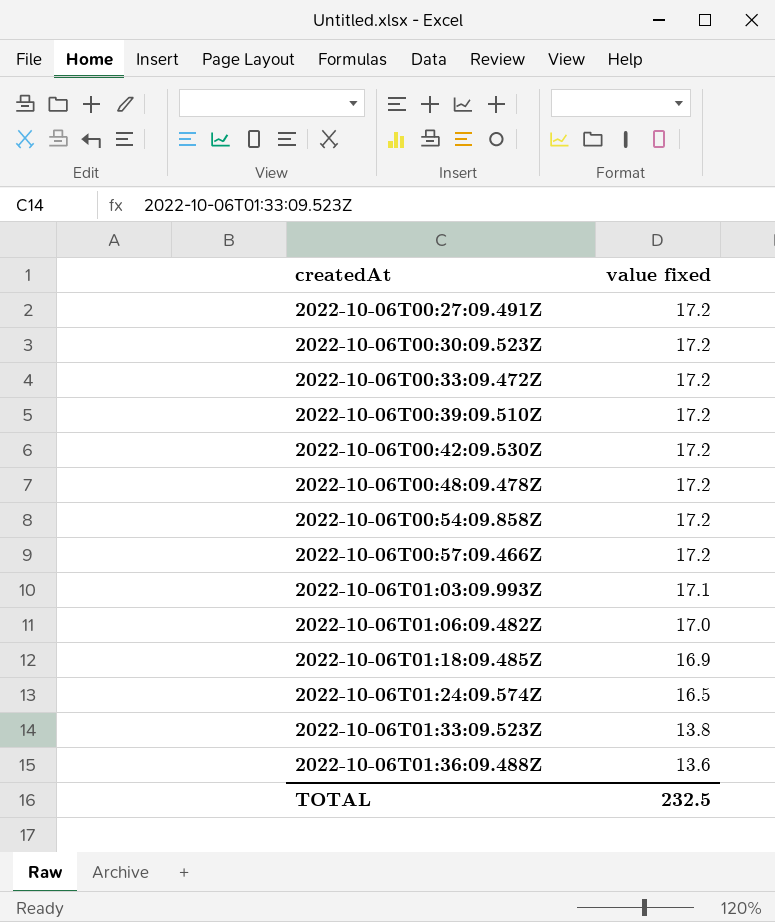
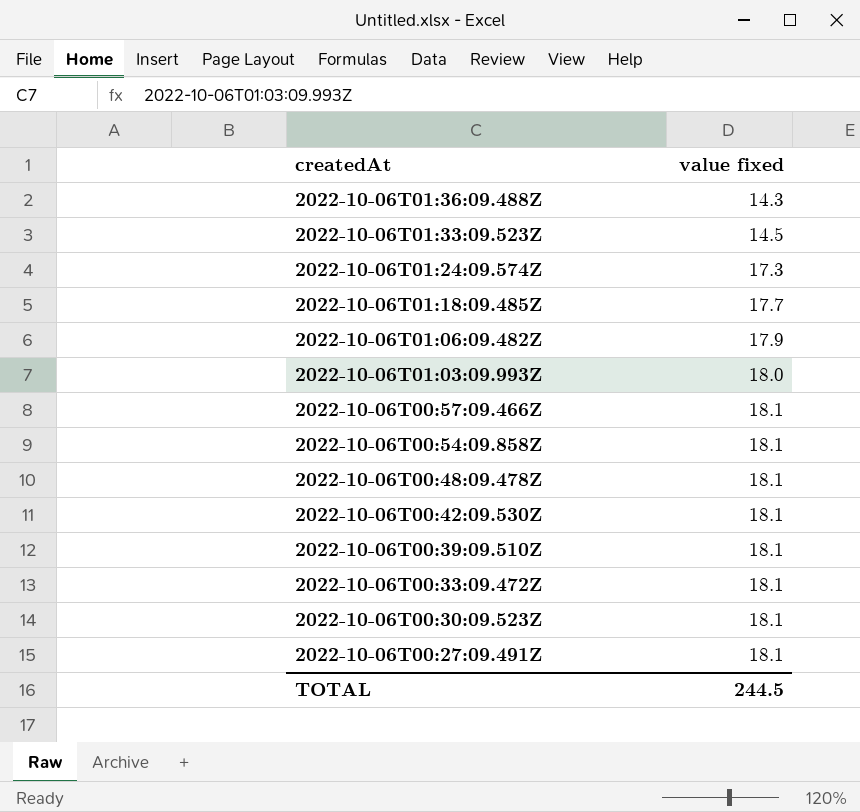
row order: createdAt ascending -> createdAt descending
2022-10-06T01:36:09.488Z | value fixed: 13.6 -> 14.3
2022-10-06T01:33:09.523Z | value fixed: 13.8 -> 14.5
2022-10-06T01:24:09.574Z | value fixed: 16.5 -> 17.3
2022-10-06T01:18:09.485Z | value fixed: 16.9 -> 17.7
2022-10-06T01:06:09.482Z | value fixed: 17.0 -> 17.9
2022-10-06T01:03:09.993Z | value fixed: 17.1 -> 18.0
2022-10-06T00:57:09.466Z | value fixed: 17.2 -> 18.1
2022-10-06T00:54:09.858Z | value fixed: 17.2 -> 18.1
2022-10-06T00:48:09.478Z | value fixed: 17.2 -> 18.1
2022-10-06T00:42:09.530Z | value fixed: 17.2 -> 18.1
2022-10-06T00:39:09.510Z | value fixed: 17.2 -> 18.1
2022-10-06T00:33:09.472Z | value fixed: 17.2 -> 18.1
2022-10-06T00:30:09.523Z | value fixed: 17.2 -> 18.1
2022-10-06T00:27:09.491Z | value fixed: 17.2 -> 18.1
TOTAL | value fixed: 232.5 -> 244.5

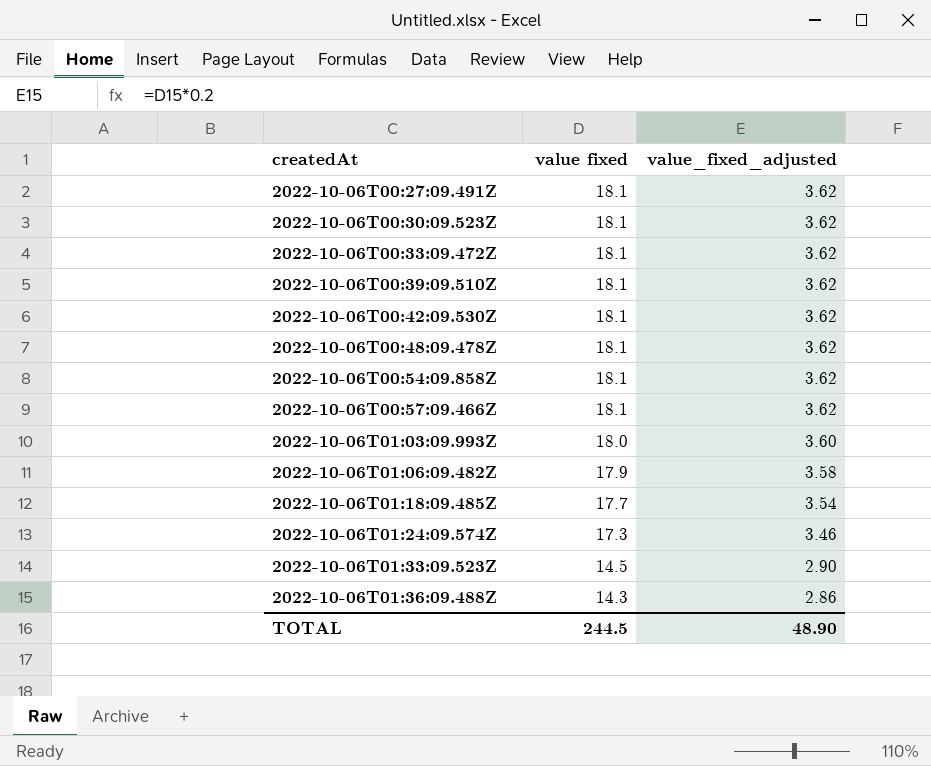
row order: createdAt descending -> createdAt ascending
column value_fixed_adjusted | formula: none -> [value fixed] * 0.2

